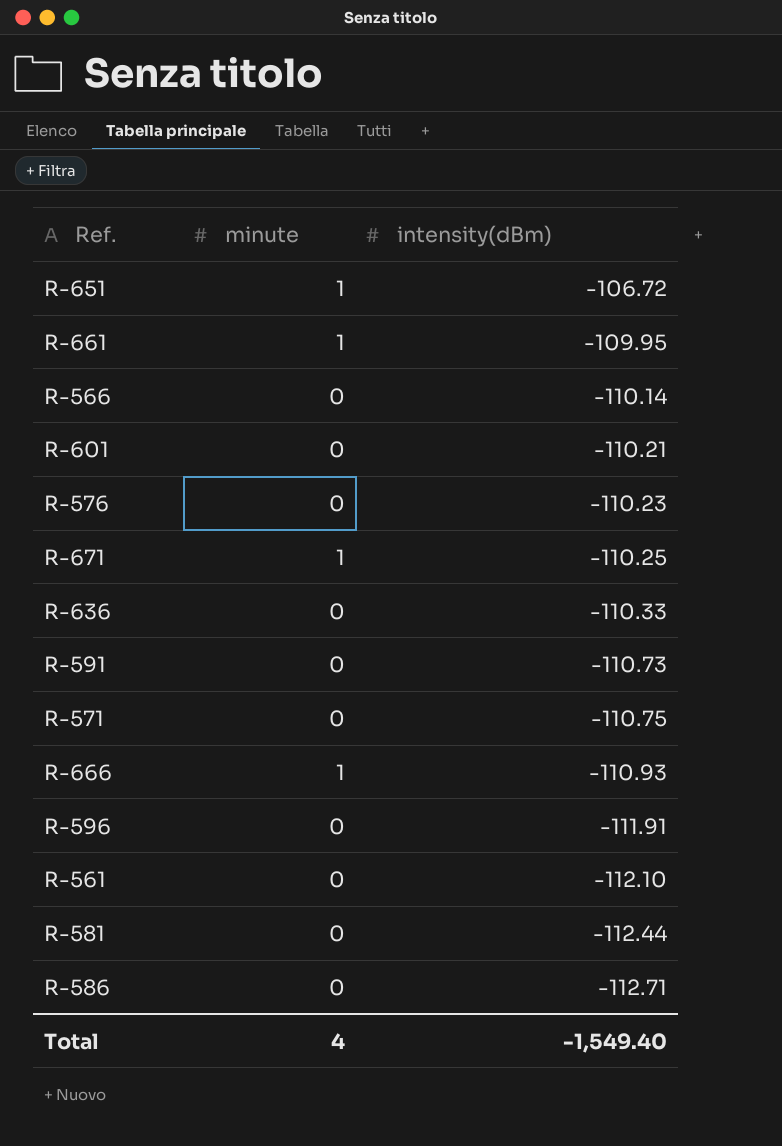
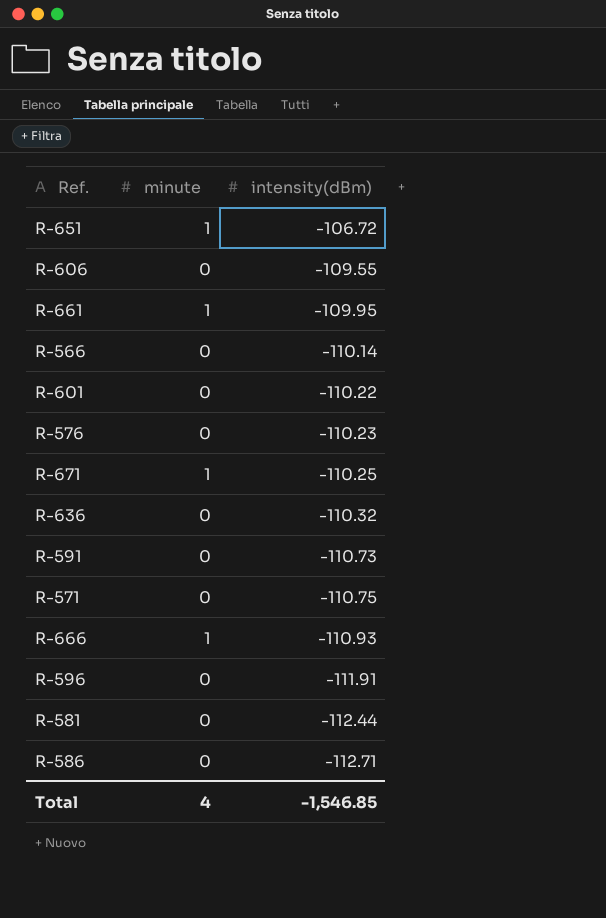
row R-561: 0 | -112.10 -> none
row R-606: none -> 0 | -109.55
R-601 | intensity(dBm): -110.21 -> -110.22
R-636 | intensity(dBm): -110.33 -> -110.32
Total | intensity(dBm): -1,549.40 -> -1,546.85

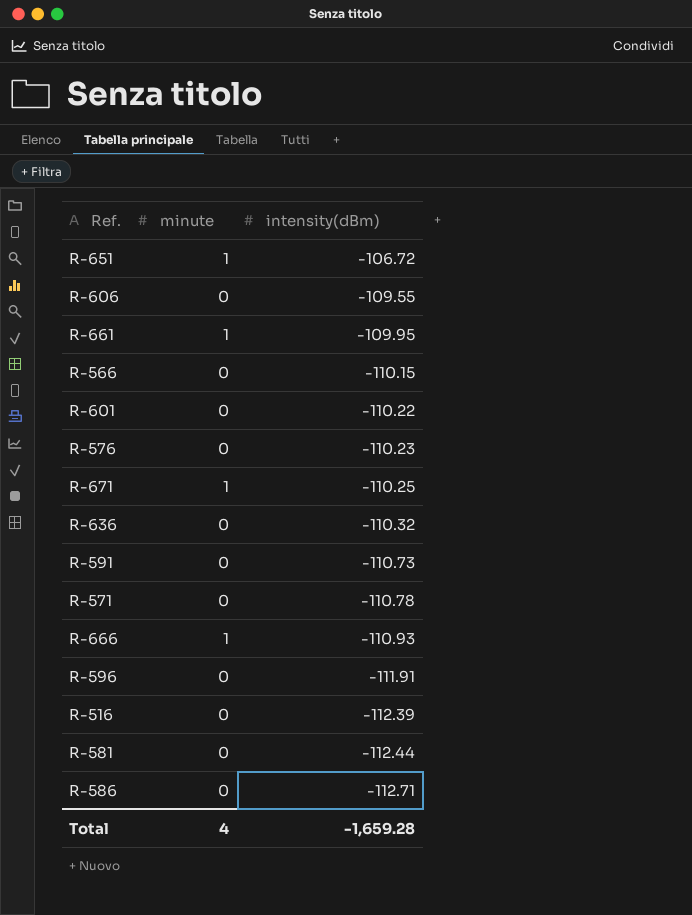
R-566 | intensity(dBm): -110.14 -> -110.15
R-571 | intensity(dBm): -110.75 -> -110.78
row R-516: none -> 0 | -112.39
Total | intensity(dBm): -1,546.85 -> -1,659.28

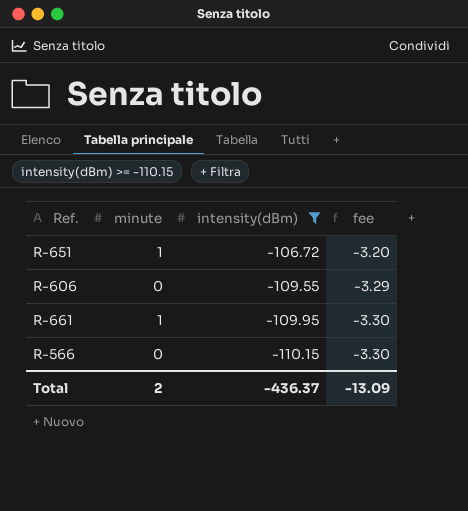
filter: none -> intensity(dBm) >= -110.15
column fee | formula: none -> [intensity(dBm)] * 0.03
Total | minute: 4 -> 2
Total | intensity(dBm): -1,659.28 -> -436.37

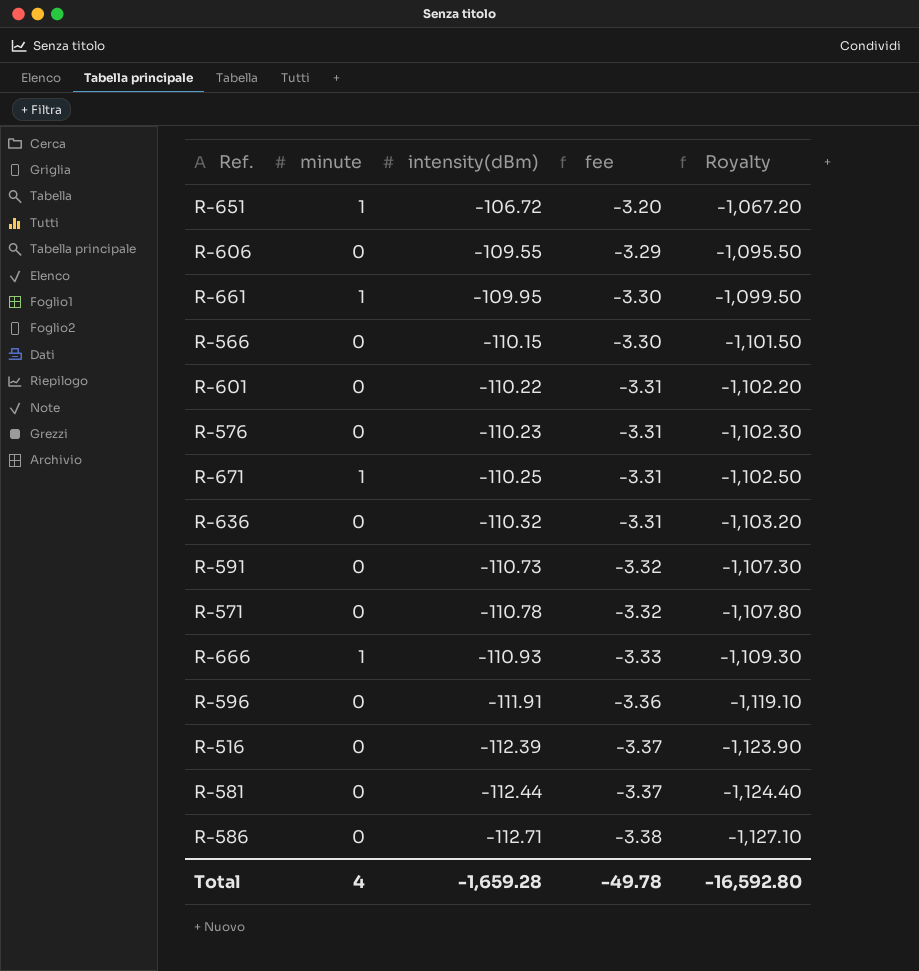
filter: intensity(dBm) >= -110.15 -> none
column Royalty | formula: none -> [intensity(dBm)] * 10
Total | minute: 2 -> 4
Total | intensity(dBm): -436.37 -> -1,659.28
Total | fee: -13.09 -> -49.78

